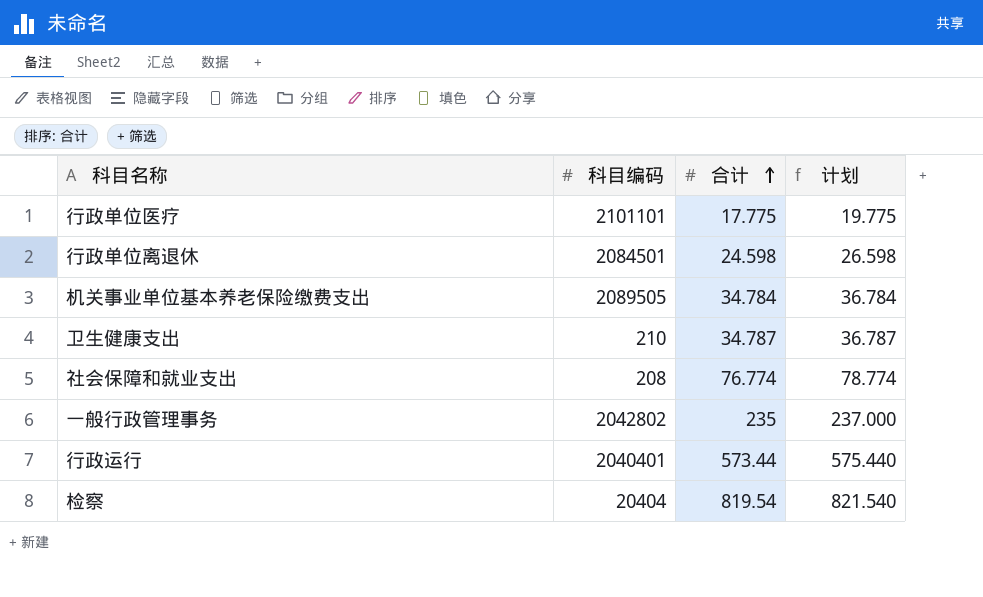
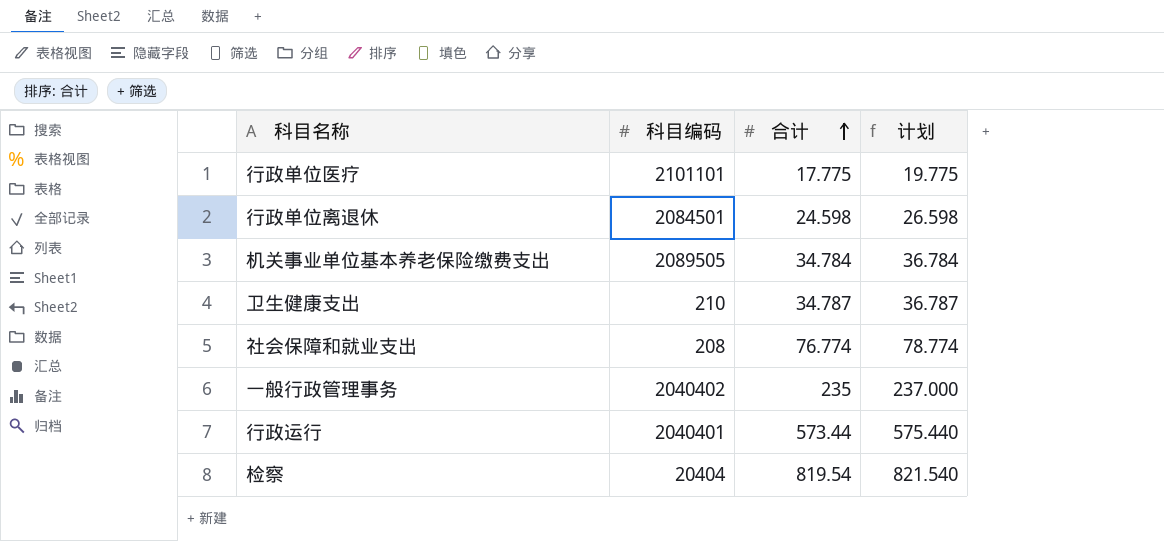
一般行政管理事务 | 科目编码: 2042802 -> 2040402

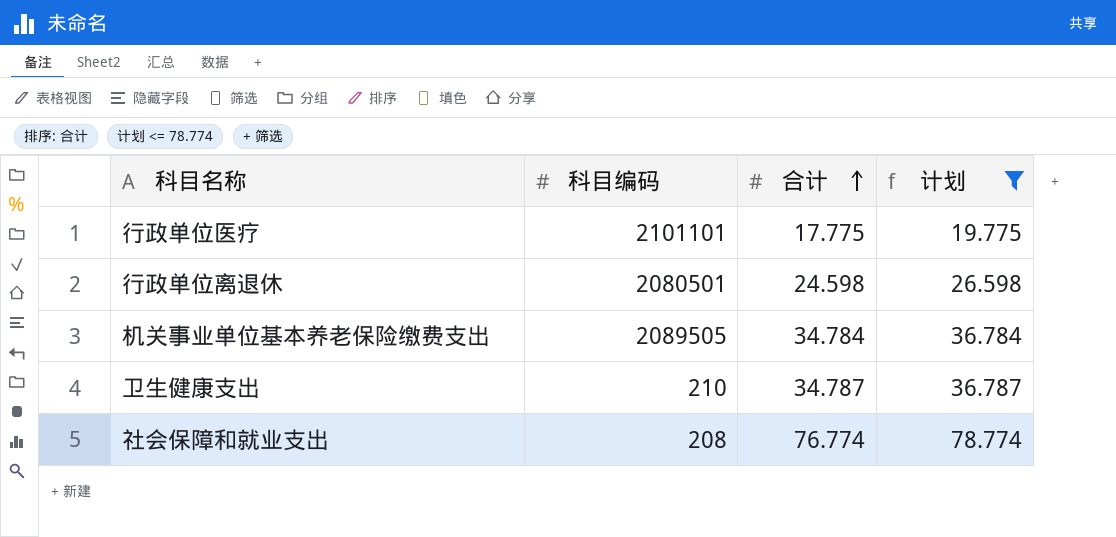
filter: none -> 计划 <= 78.774
行政单位离退休 | 科目编码: 2084501 -> 2080501

